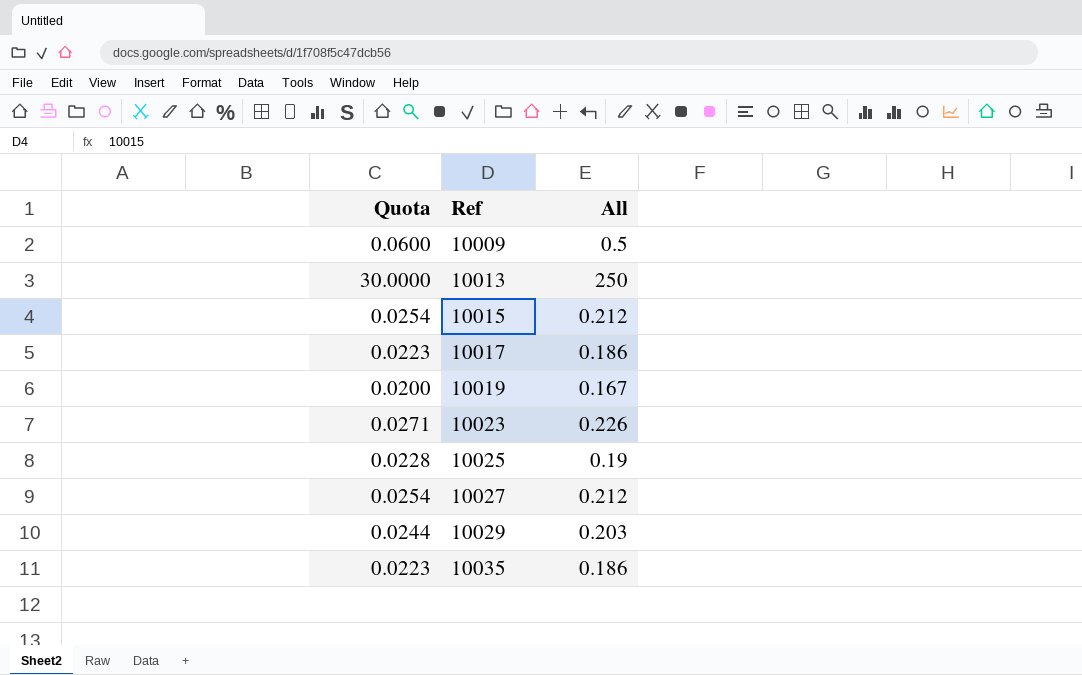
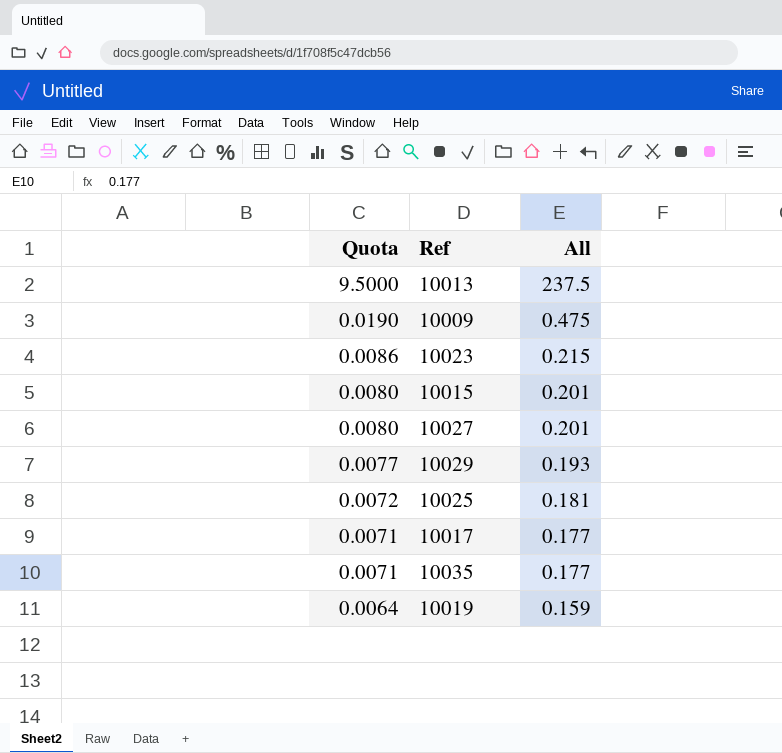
row order: Ref ascending -> Quota descending
column Quota | formula: [All] * 0.12 -> [All] * 0.04
10013 | All: 250 -> 237.5
10009 | All: 0.5 -> 0.475
10023 | All: 0.226 -> 0.215
10015 | All: 0.212 -> 0.201
10027 | All: 0.212 -> 0.201
10029 | All: 0.203 -> 0.193
10025 | All: 0.19 -> 0.181
10017 | All: 0.186 -> 0.177
10035 | All: 0.186 -> 0.177
10019 | All: 0.167 -> 0.159

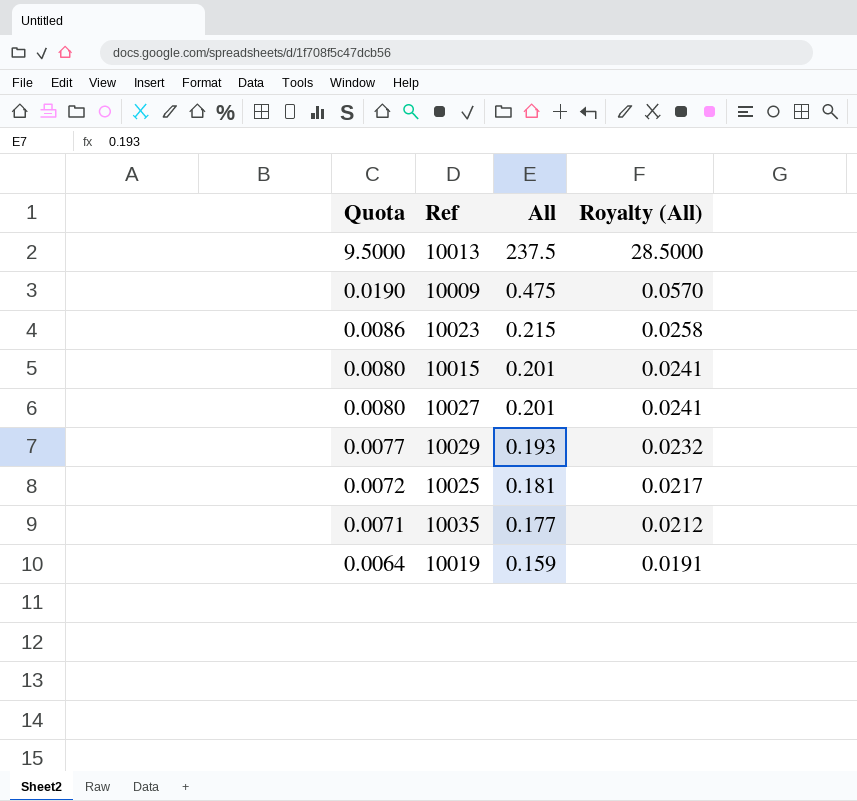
column Royalty (All) | formula: none -> [All] * 0.12
row 10017: 0.0071 | 0.177 -> none

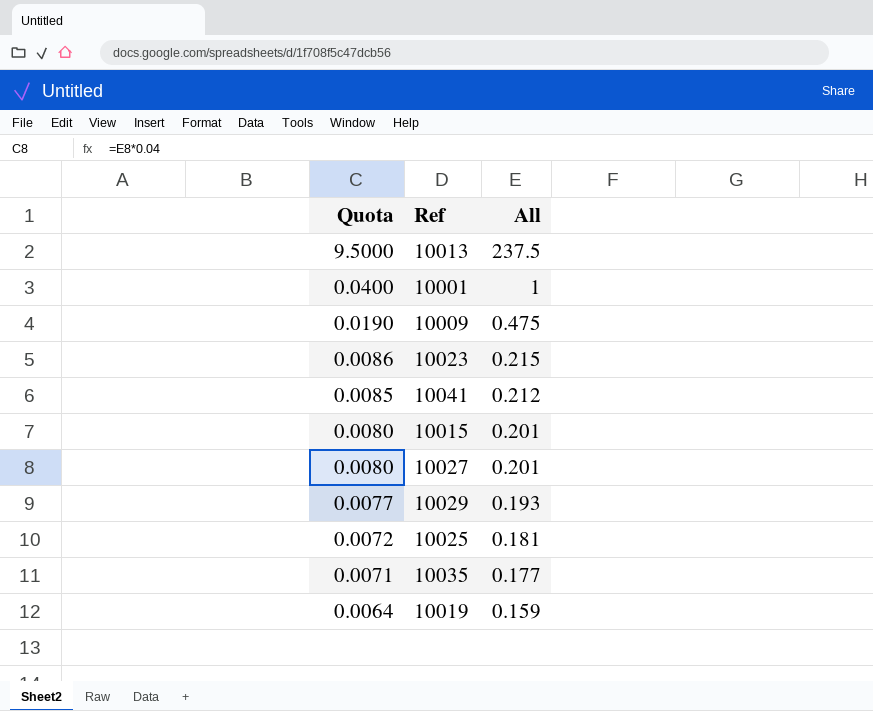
column Royalty (All) | formula: [All] * 0.12 -> none
row 10001: none -> 0.0400 | 1
row 10041: none -> 0.0085 | 0.212

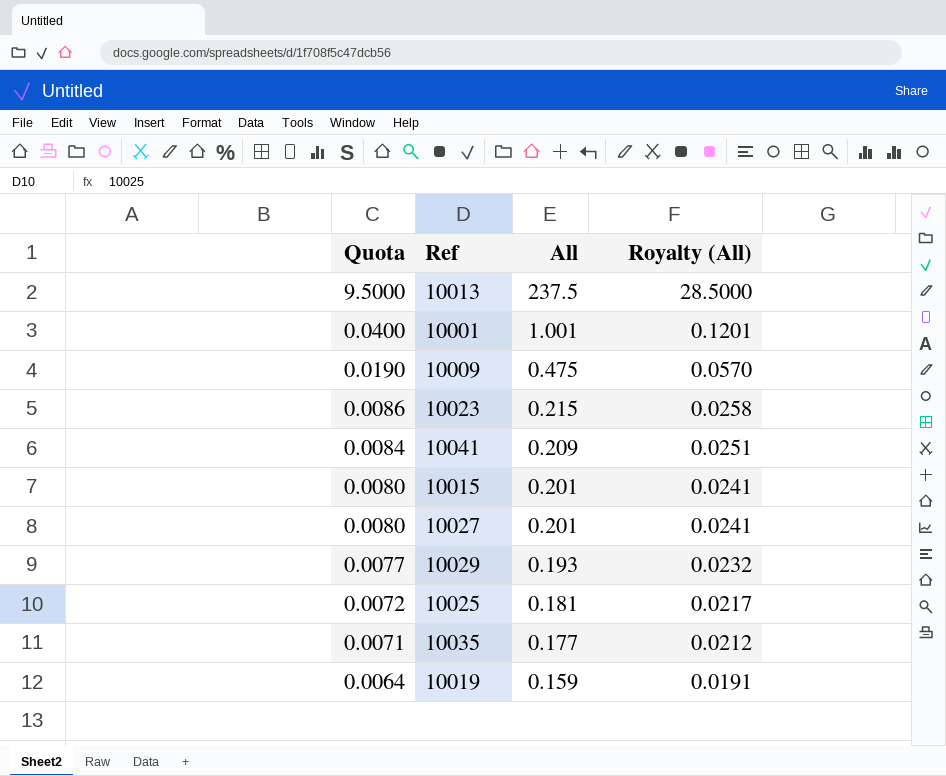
column Royalty (All) | formula: none -> [All] * 0.12
10001 | All: 1 -> 1.001
10041 | Quota: 0.0085 -> 0.0084
10041 | All: 0.212 -> 0.209

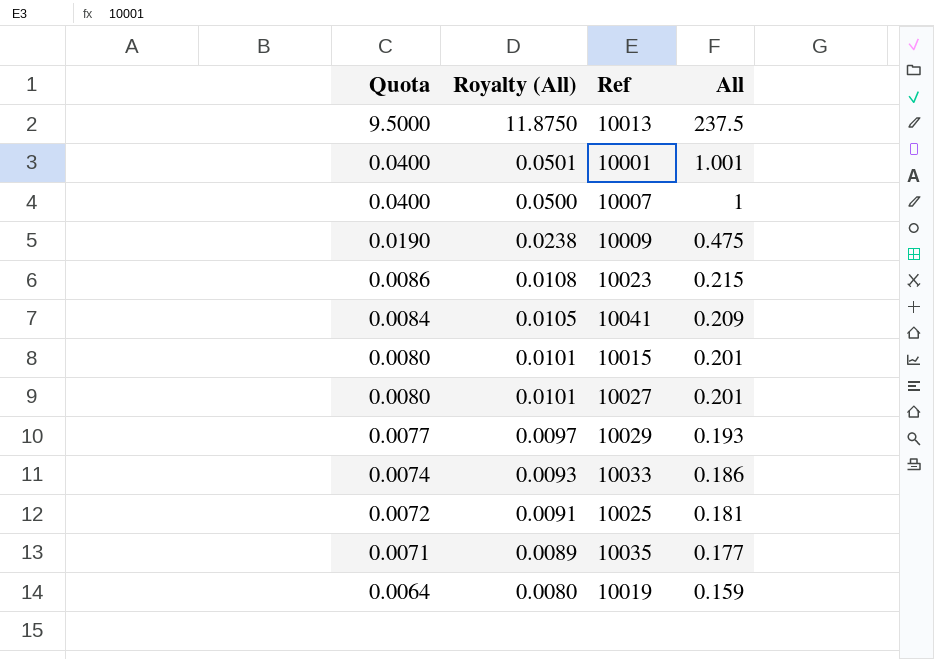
column Royalty (All) | formula: [All] * 0.12 -> [All] * 0.05
column Royalty (All) | position: 4 -> 2
row 10007: none -> 0.0400 | 0.0500 | 1
row 10033: none -> 0.0074 | 0.0093 | 0.186

